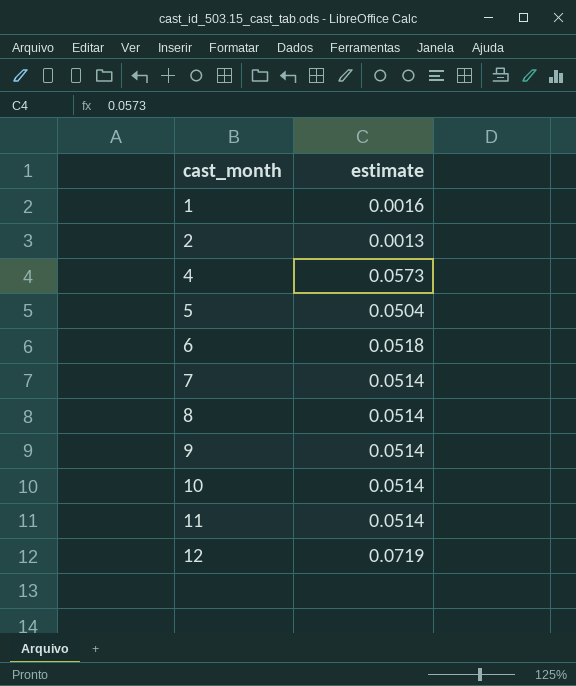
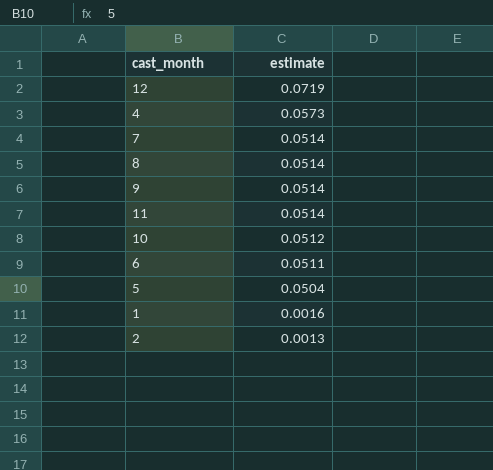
row order: cast_month ascending -> estimate descending
10 | estimate: 0.0514 -> 0.0512
6 | estimate: 0.0518 -> 0.0511

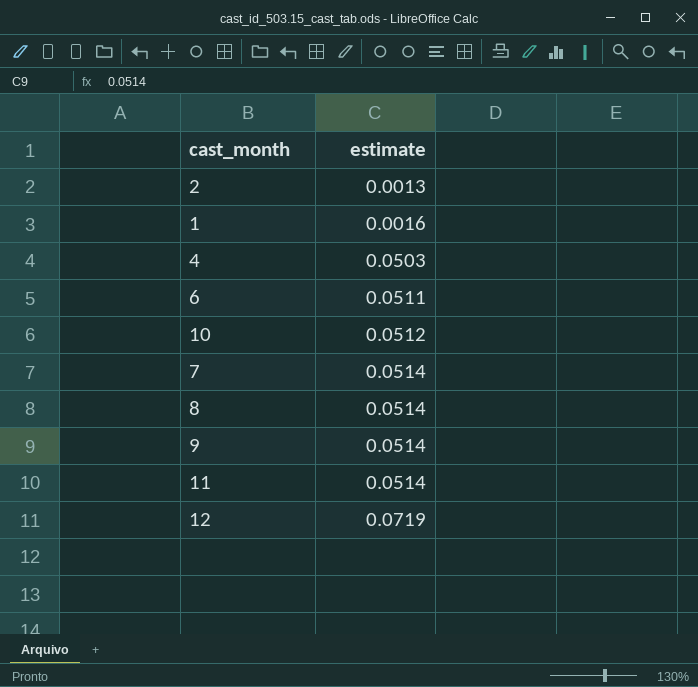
row order: estimate descending -> estimate ascending
row 5: 0.0504 -> none
4 | estimate: 0.0573 -> 0.0503

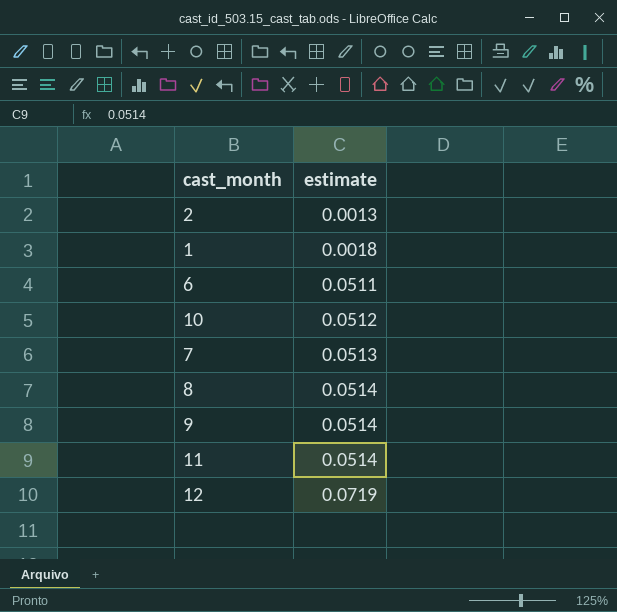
row 4: 0.0503 -> none
1 | estimate: 0.0016 -> 0.0018
7 | estimate: 0.0514 -> 0.0513

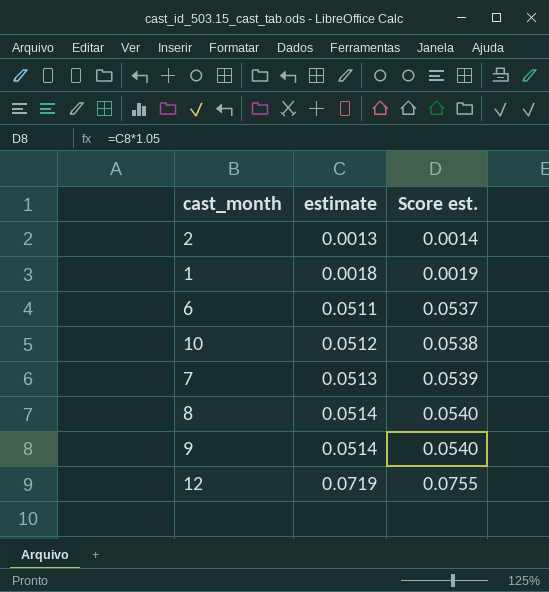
column Score est. | formula: none -> [estimate] * 1.05
row 11: 0.0514 -> none

